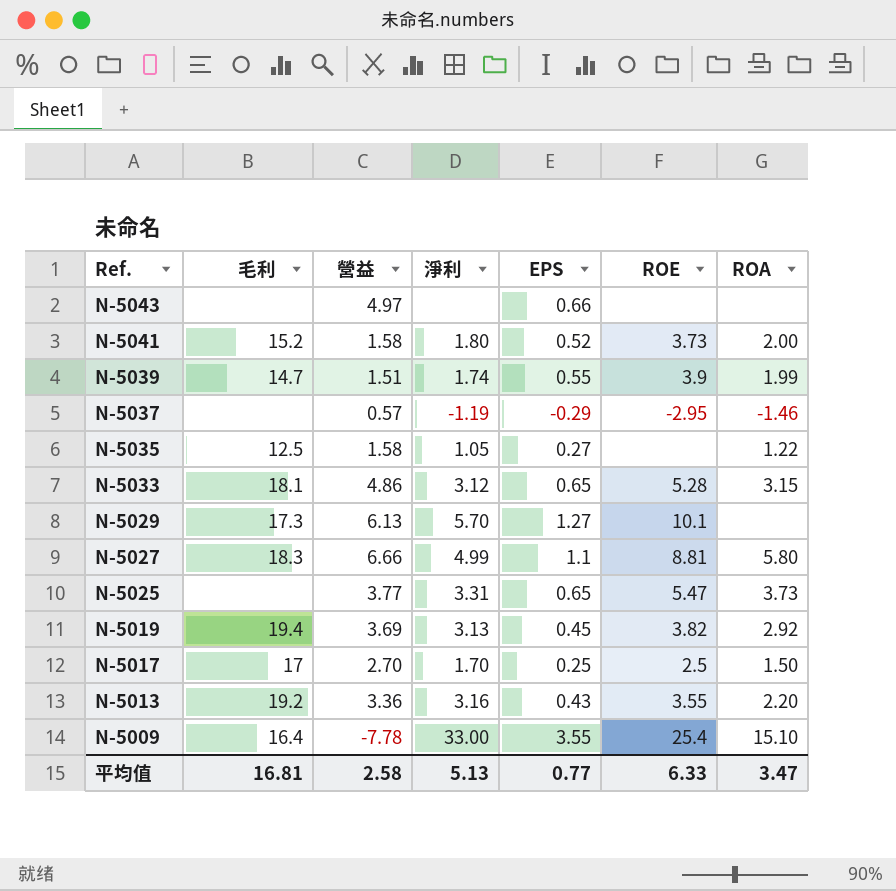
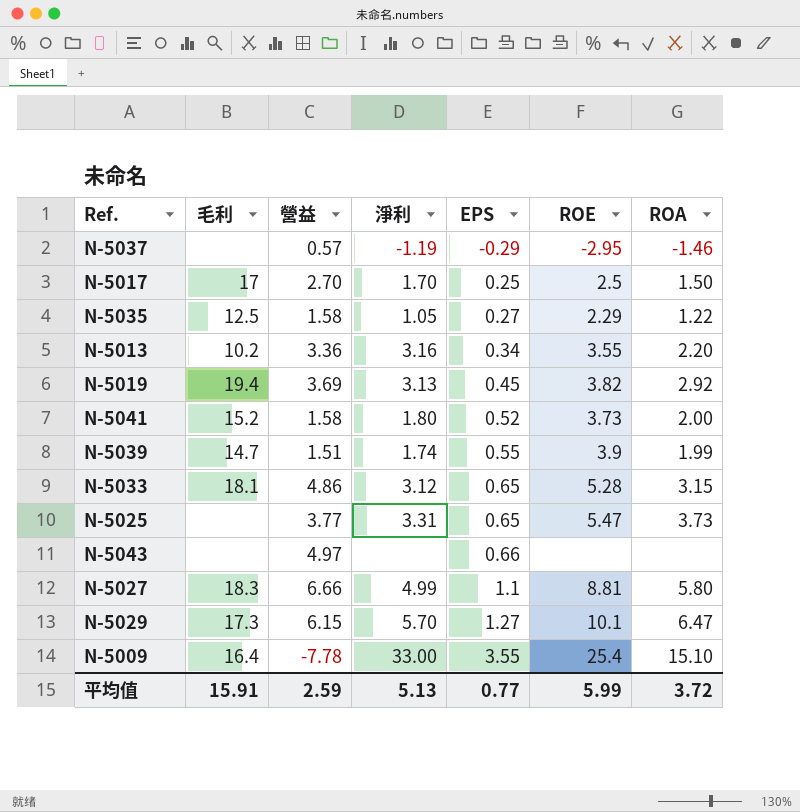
row order: Ref. descending -> EPS ascending
N-5035 | ROE: none -> 2.29
N-5013 | 毛利: 19.2 -> 10.2
N-5013 | EPS: 0.43 -> 0.34
N-5029 | 營益: 6.13 -> 6.15
N-5029 | ROA: none -> 6.47
平均值 | 毛利: 16.81 -> 15.91
平均值 | 營益: 2.58 -> 2.59
平均值 | ROE: 6.33 -> 5.99
平均值 | ROA: 3.47 -> 3.72

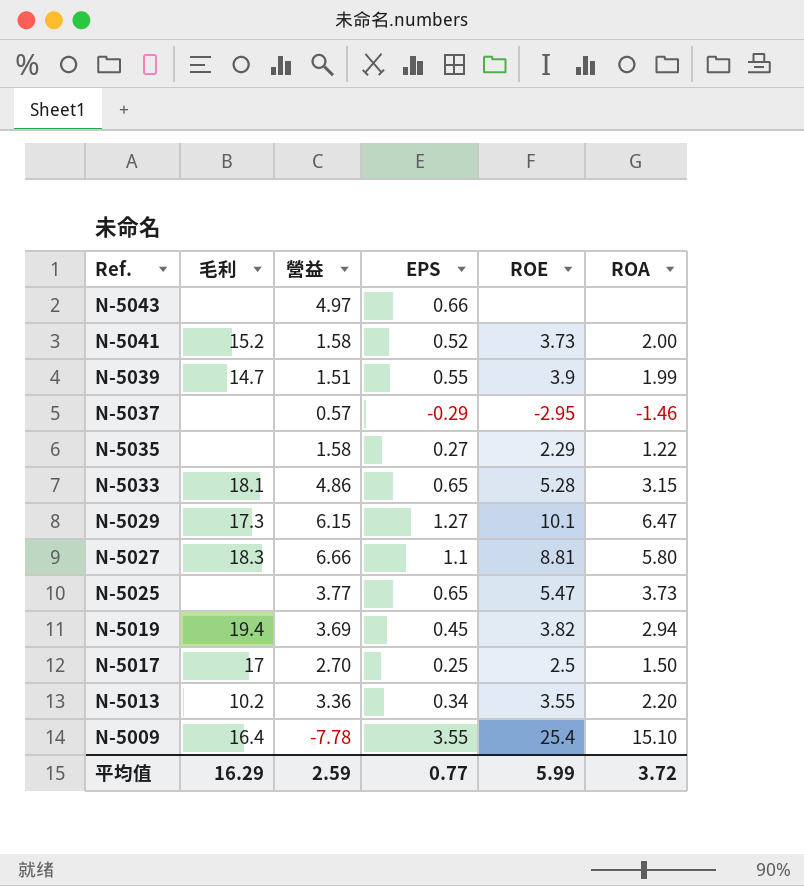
row order: EPS ascending -> Ref. descending
column 淨利 | position: 4 -> none
N-5035 | 毛利: 12.5 -> none
N-5019 | ROA: 2.92 -> 2.94
平均值 | 毛利: 15.91 -> 16.29

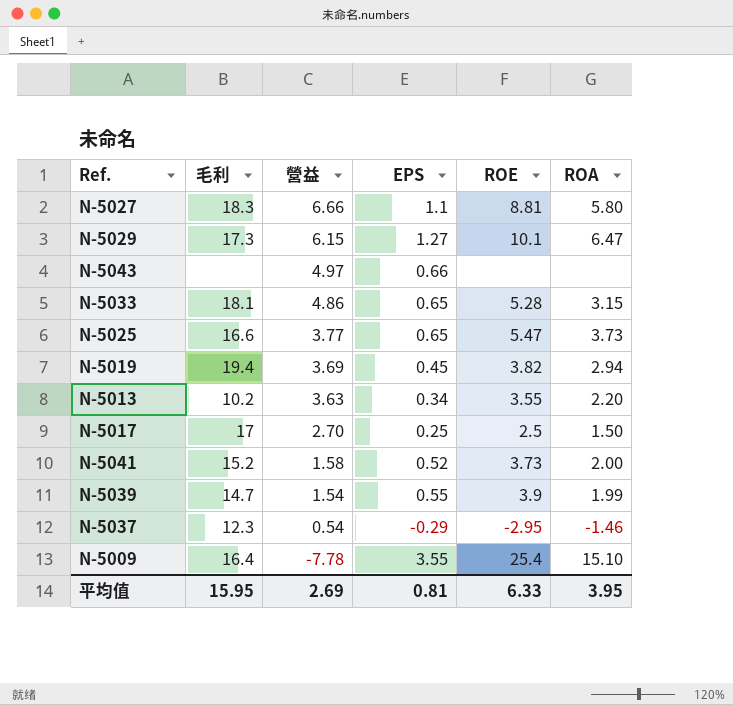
row order: Ref. descending -> 營益 descending
row N-5035: none | 1.58 | 0.27 | 2.29 | 1.22 -> none
N-5025 | 毛利: none -> 16.6
N-5013 | 營益: 3.36 -> 3.63
N-5039 | 營益: 1.51 -> 1.54
N-5037 | 毛利: none -> 12.3
N-5037 | 營益: 0.57 -> 0.54
平均值 | 毛利: 16.29 -> 15.95
平均值 | 營益: 2.59 -> 2.69
平均值 | EPS: 0.77 -> 0.81
平均值 | ROE: 5.99 -> 6.33
平均值 | ROA: 3.72 -> 3.95

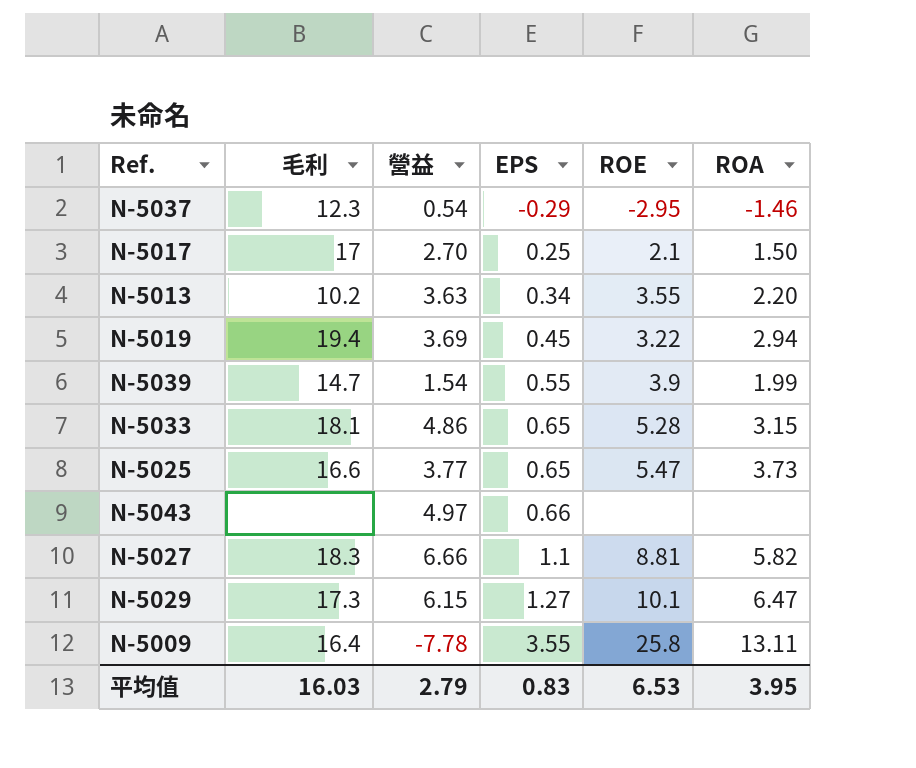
row order: 營益 descending -> EPS ascending
row N-5041: 15.2 | 1.58 | 0.52 | 3.73 | 2.00 -> none
N-5017 | ROE: 2.5 -> 2.1
N-5019 | ROE: 3.82 -> 3.22
N-5027 | ROA: 5.80 -> 5.82
N-5009 | ROE: 25.4 -> 25.8
N-5009 | ROA: 15.10 -> 13.11
平均值 | 毛利: 15.95 -> 16.03
平均值 | 營益: 2.69 -> 2.79
平均值 | EPS: 0.81 -> 0.83
平均值 | ROE: 6.33 -> 6.53

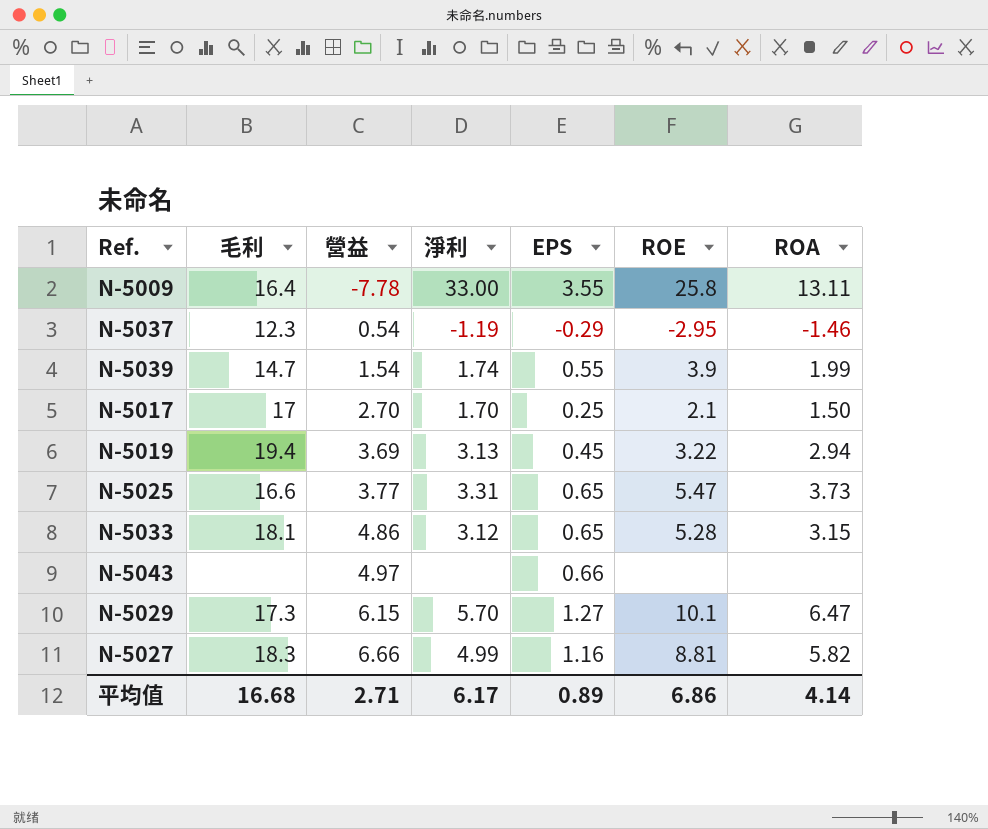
row order: EPS ascending -> 營益 ascending
column 淨利 | position: none -> 4
row N-5013: 10.2 | 3.63 | 0.34 | 3.55 | 2.20 -> none
N-5027 | EPS: 1.1 -> 1.16
平均值 | 毛利: 16.03 -> 16.68
平均值 | 營益: 2.79 -> 2.71
平均值 | EPS: 0.83 -> 0.89
平均值 | ROE: 6.53 -> 6.86
平均值 | ROA: 3.95 -> 4.14

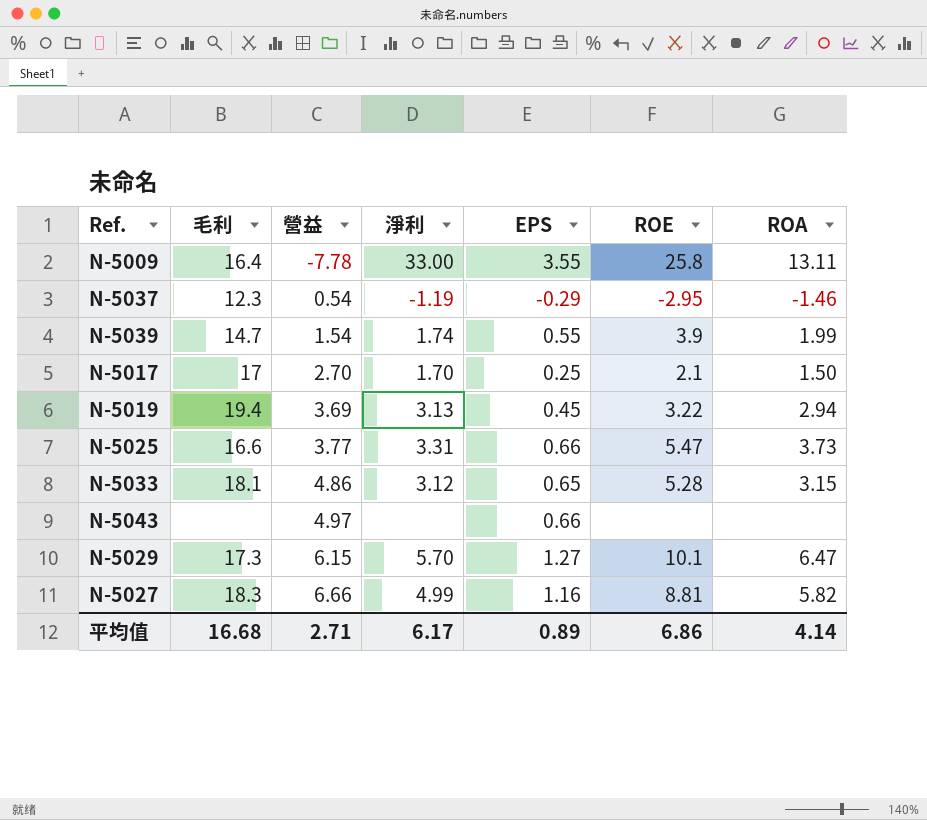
N-5025 | EPS: 0.65 -> 0.66

